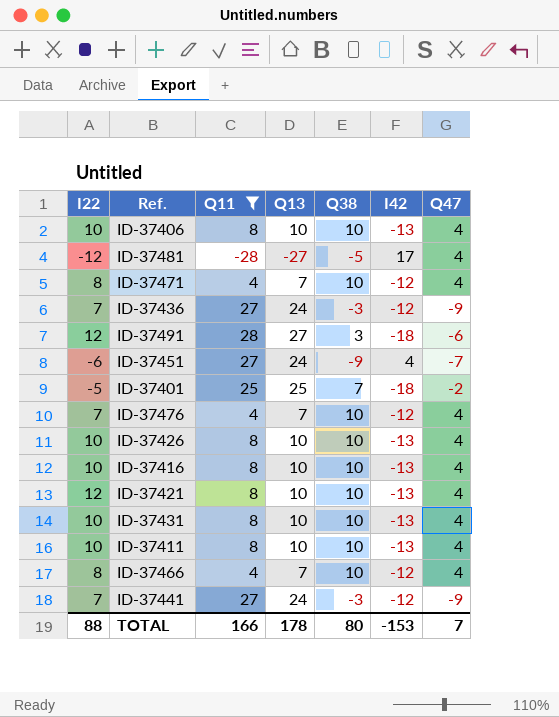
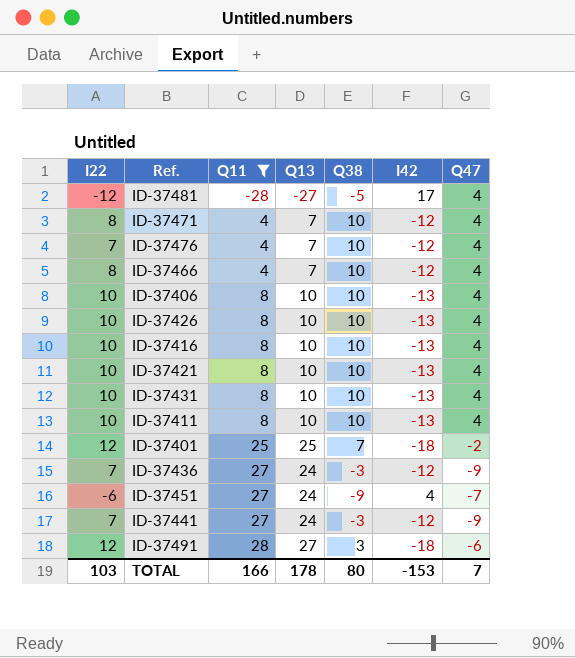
row order: none -> Q11 ascending
ID-37421 | I22: 12 -> 10
ID-37401 | I22: -5 -> 12
TOTAL | I22: 88 -> 103

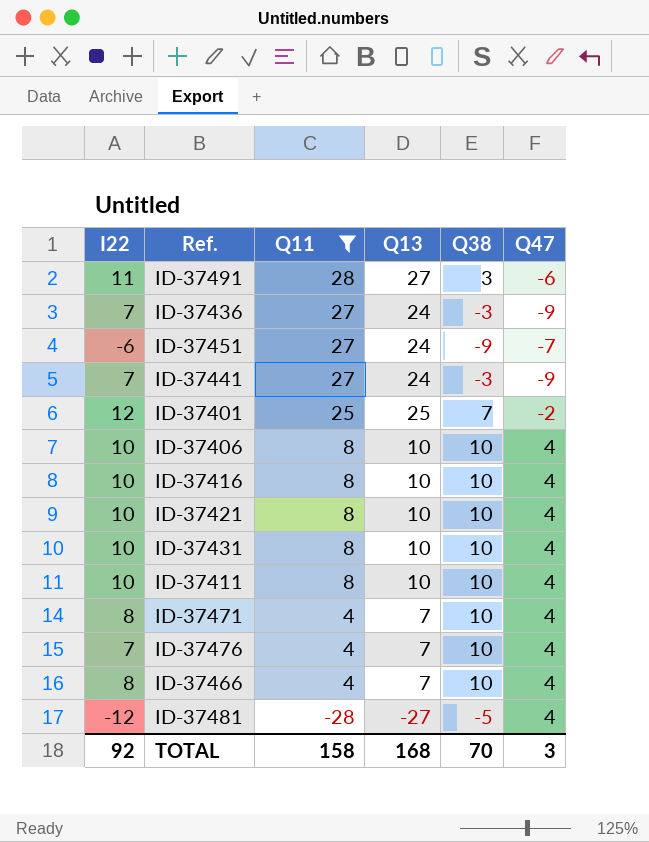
row order: Q11 ascending -> Q11 descending
column I42 | position: 6 -> none
row ID-37426: 10 | 8 | 10 | 10 | -13 | 4 -> none
ID-37491 | I22: 12 -> 11
TOTAL | I22: 103 -> 92
TOTAL | Q11: 166 -> 158
TOTAL | Q13: 178 -> 168
TOTAL | Q38: 80 -> 70
TOTAL | Q47: 7 -> 3

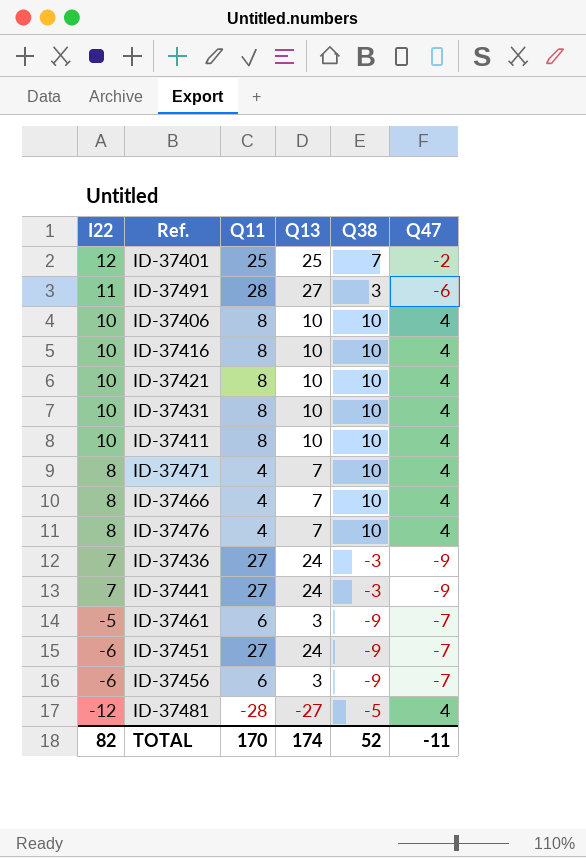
filter: Q11 != 6 -> none
row order: Q11 descending -> I22 descending
ID-37476 | I22: 7 -> 8
TOTAL | I22: 92 -> 82
TOTAL | Q11: 158 -> 170
TOTAL | Q13: 168 -> 174
TOTAL | Q38: 70 -> 52
TOTAL | Q47: 3 -> -11

